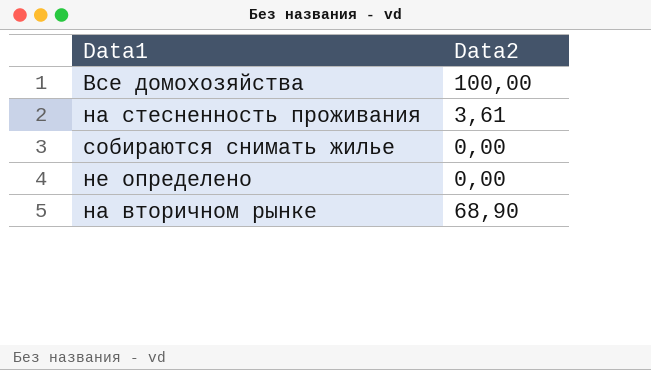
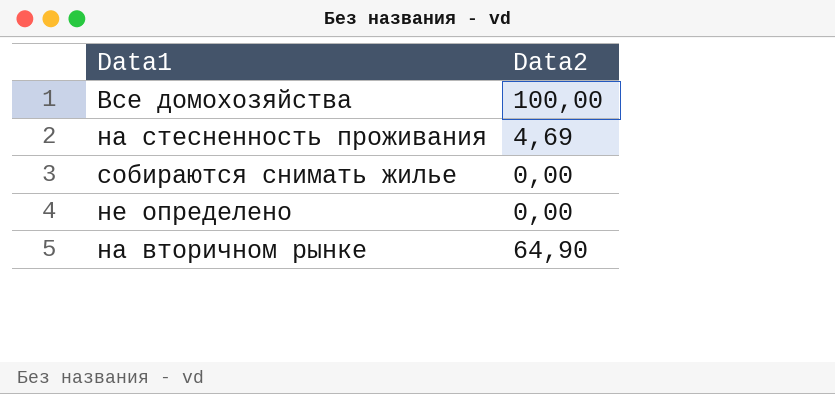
на стесненность проживания | Data2: 3,61 -> 4,69
на вторичном рынке | Data2: 68,90 -> 64,90

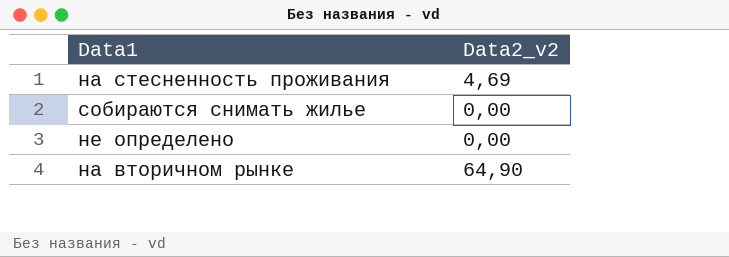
column name: Data2 -> Data2_v2
row Все домохозяйства: 100,00 -> none

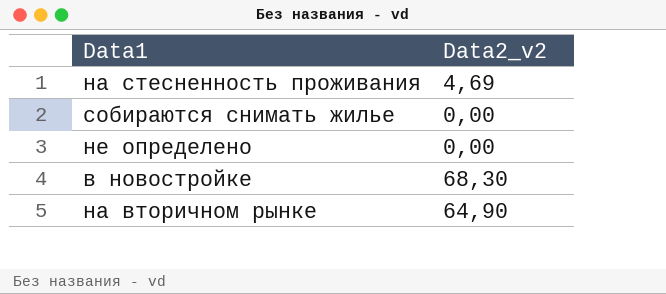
row в новостройке: none -> 68,30

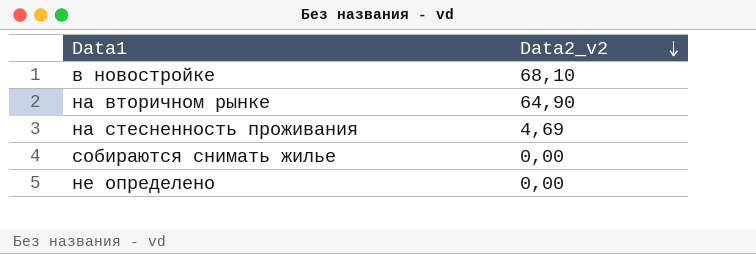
row order: none -> Data2_v2 descending
в новостройке | Data2_v2: 68,30 -> 68,10

